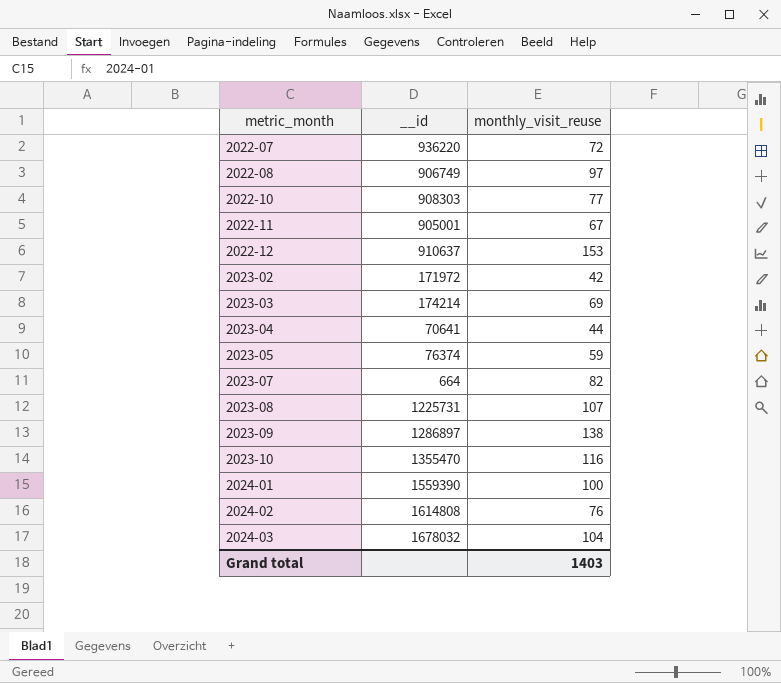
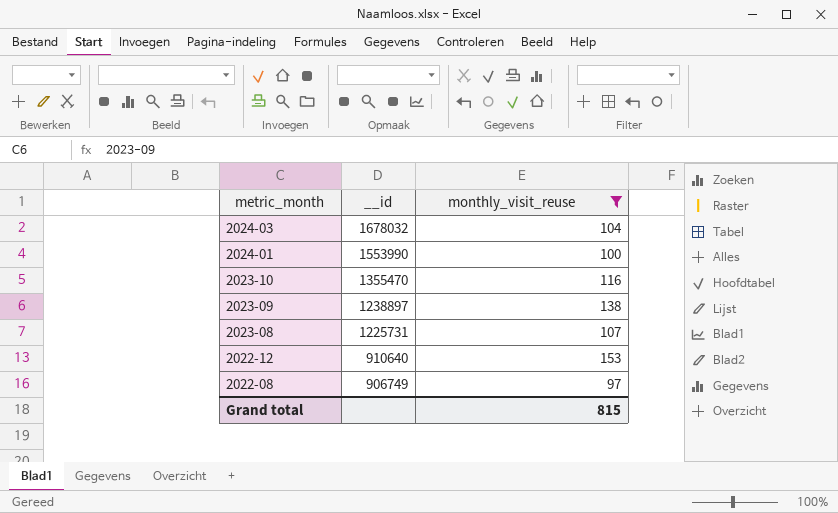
filter: none -> monthly_visit_reuse >= 97
row order: metric_month ascending -> metric_month descending
2024-01 | __id: 1559390 -> 1553990
2023-09 | __id: 1286897 -> 1238897
2022-12 | __id: 910637 -> 910640
Grand total | monthly_visit_reuse: 1403 -> 815

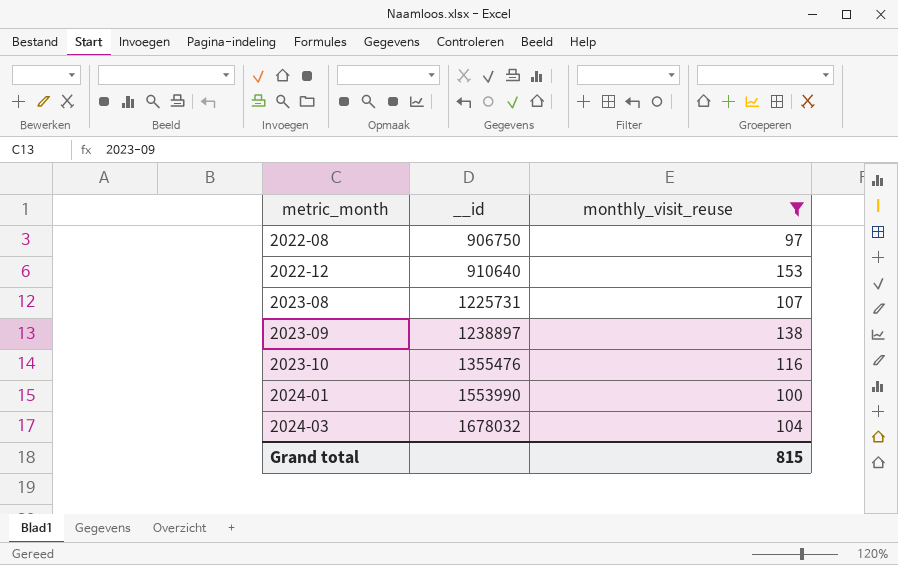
row order: metric_month descending -> metric_month ascending
2022-08 | __id: 906749 -> 906750
2023-10 | __id: 1355470 -> 1355476

